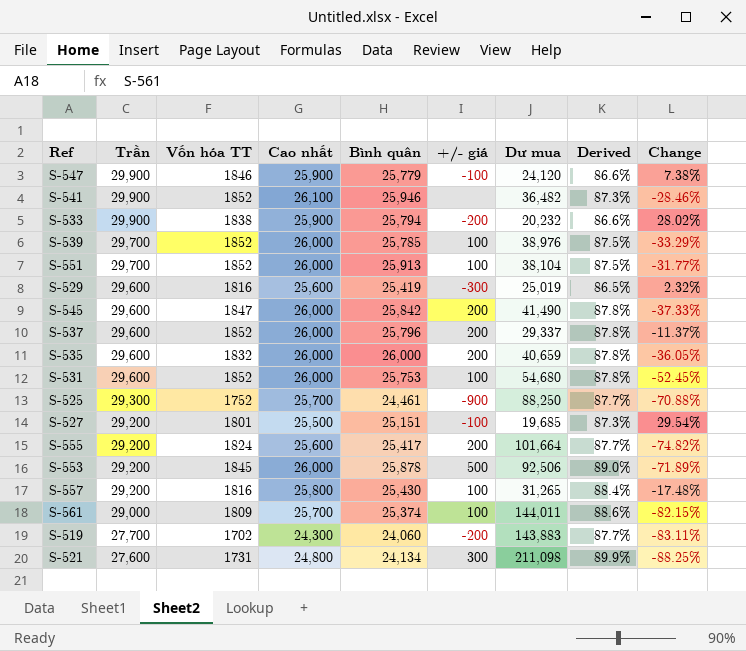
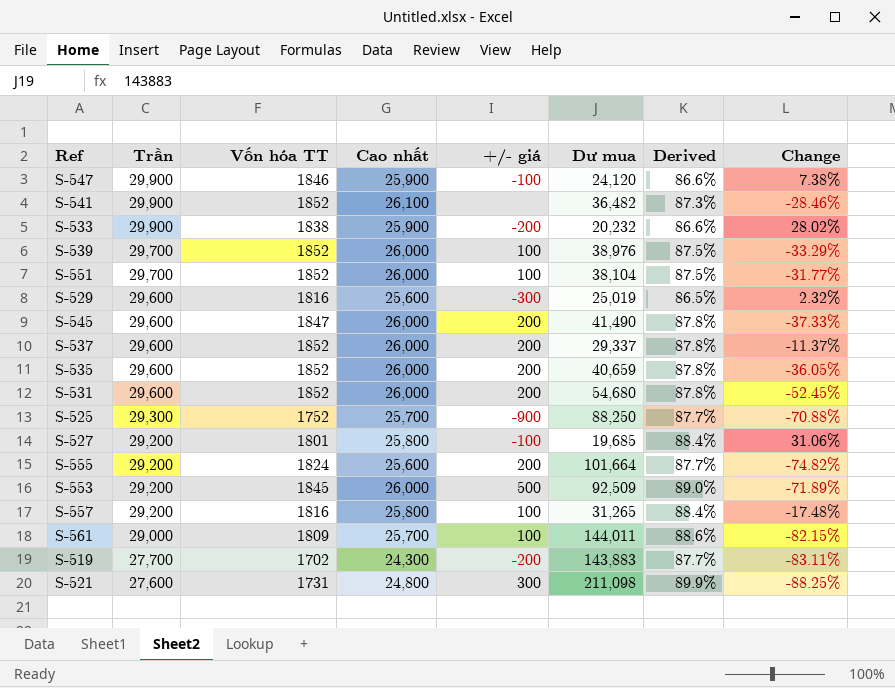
column Bình quân | position: 5 -> none
S-535 | Vốn hóa TT: 1832 -> 1852
S-531 | +/- giá: 100 -> 200
S-527 | Cao nhất: 25,500 -> 25,800
S-527 | Derived: 87.3% -> 88.4%
S-527 | Change: 29.54% -> 31.06%
S-553 | Dư mua: 92,506 -> 92,509

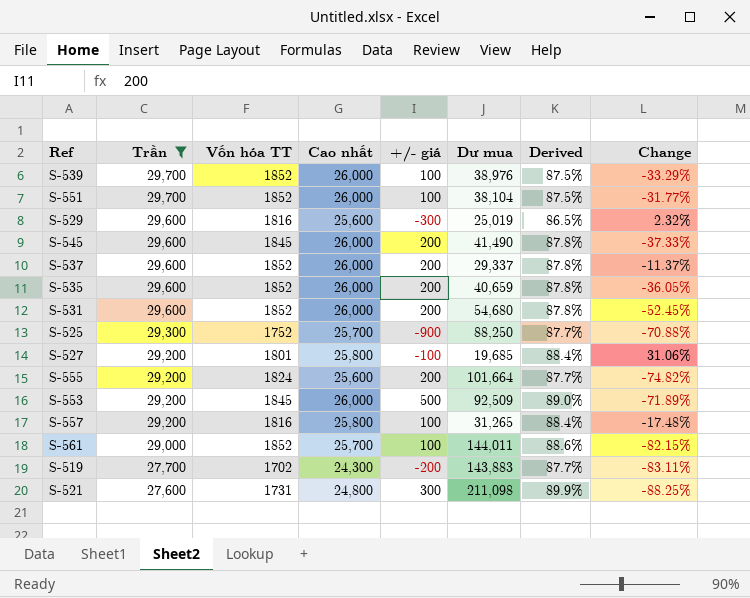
filter: none -> Trần != 29,900
S-545 | Vốn hóa TT: 1847 -> 1845
S-561 | Vốn hóa TT: 1809 -> 1852

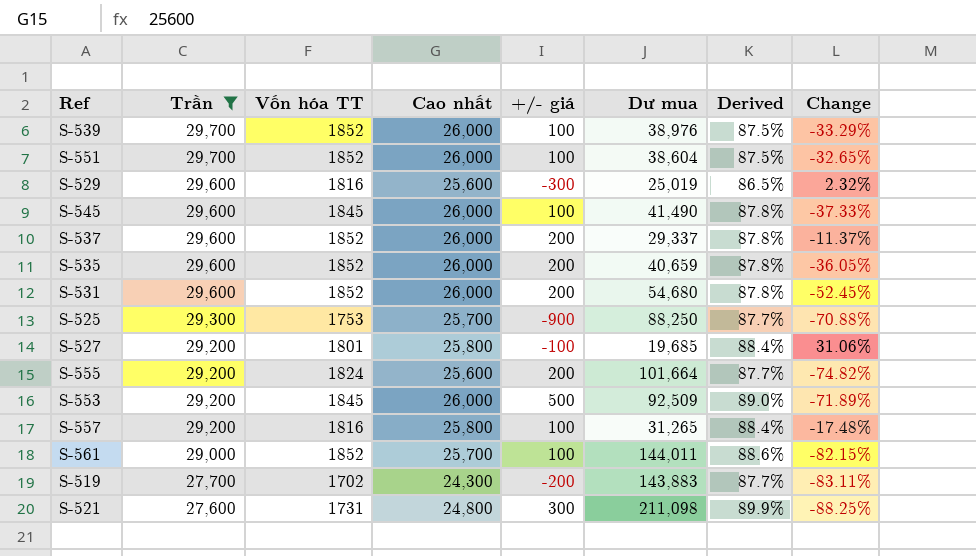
S-551 | Dư mua: 38,104 -> 38,604
S-551 | Change: -31.77% -> -32.65%
S-545 | +/- giá: 200 -> 100
S-525 | Vốn hóa TT: 1752 -> 1753

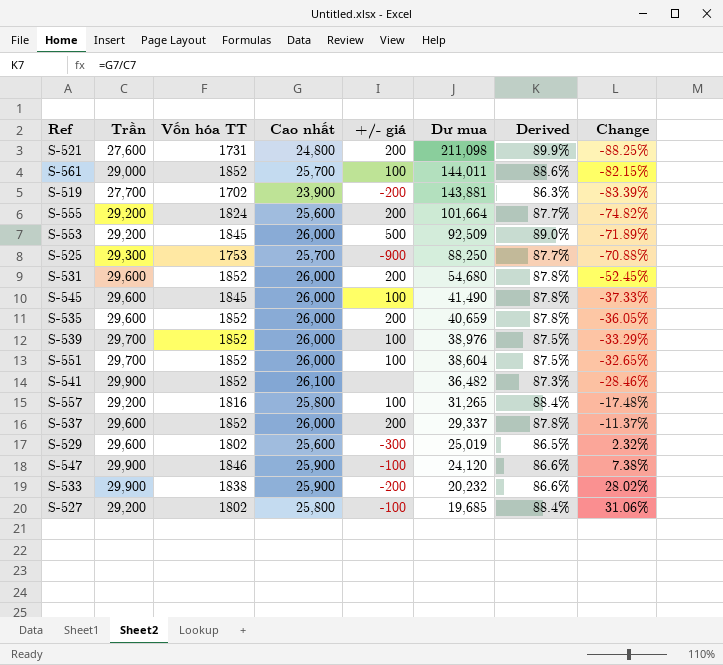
filter: Trần != 29,900 -> none
row order: Trần descending -> Dư mua descending
S-521 | +/- giá: 300 -> 200
S-519 | Cao nhất: 24,300 -> 23,900
S-519 | Dư mua: 143,883 -> 143,881
S-519 | Derived: 87.7% -> 86.3%
S-519 | Change: -83.11% -> -83.39%
S-529 | Vốn hóa TT: 1816 -> 1802
S-527 | Vốn hóa TT: 1801 -> 1802

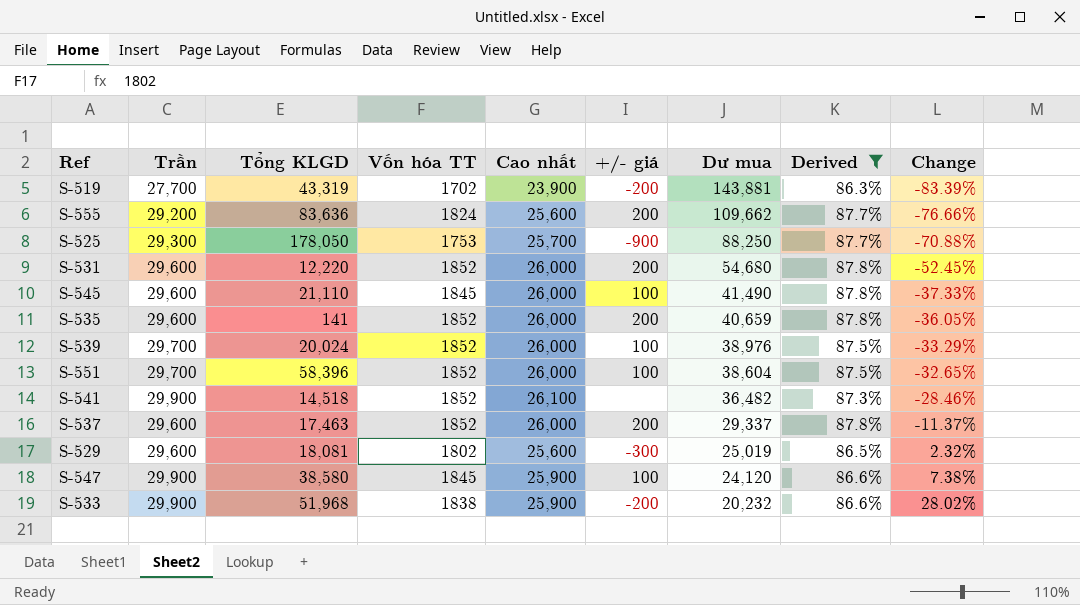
filter: none -> Derived <= 87.8%
column Tổng KLGD | position: none -> 3
S-555 | Dư mua: 101,664 -> 109,662
S-555 | Change: -74.82% -> -76.66%
S-547 | Vốn hóa TT: 1846 -> 1845
S-547 | +/- giá: -100 -> 100

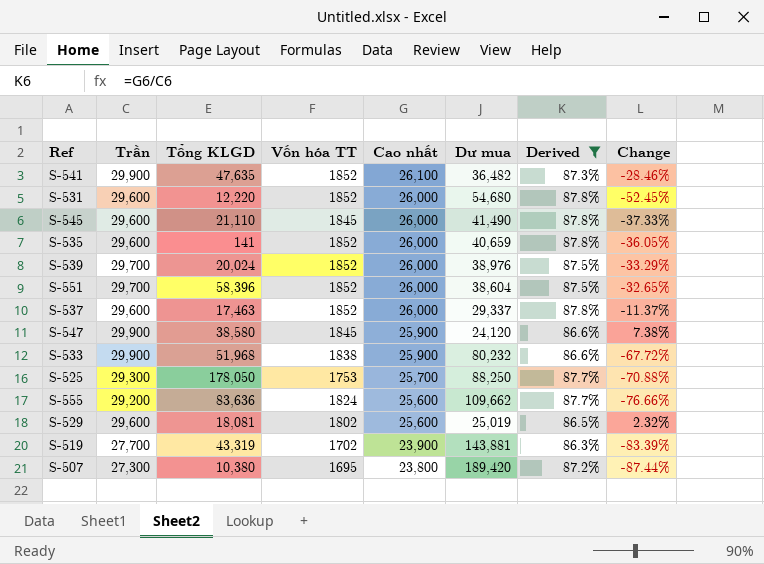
row order: Dư mua descending -> Cao nhất descending
column +/- giá | position: 6 -> none
S-541 | Tổng KLGD: 14,518 -> 47,635
S-533 | Dư mua: 20,232 -> 80,232
S-533 | Change: 28.02% -> -67.72%
row S-507: none -> 27,300 | 10,380 | 1695 | 23,800 | 189,420 | 87.2% | -87.44%

